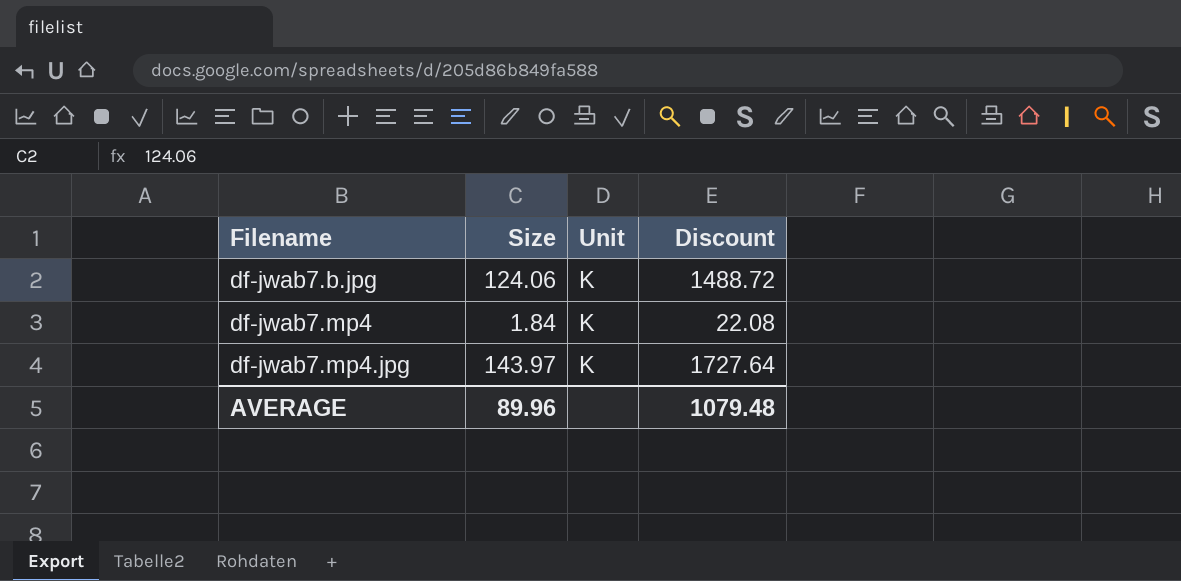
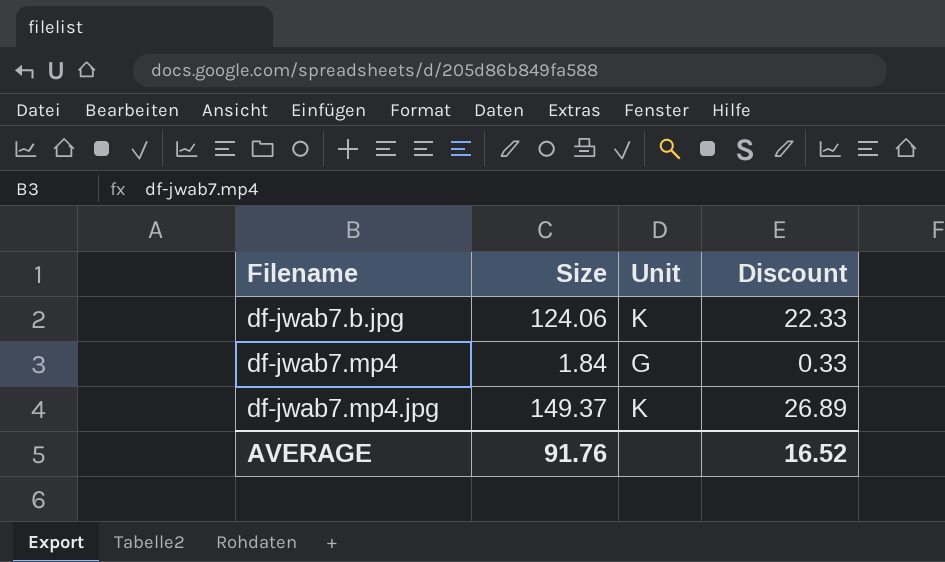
column Discount | formula: [Size] * 12 -> [Size] * 0.18
df-jwab7.mp4 | Unit: K -> G
df-jwab7.mp4.jpg | Size: 143.97 -> 149.37
AVERAGE | Size: 89.96 -> 91.76
AVERAGE | Discount: 1079.48 -> 16.52

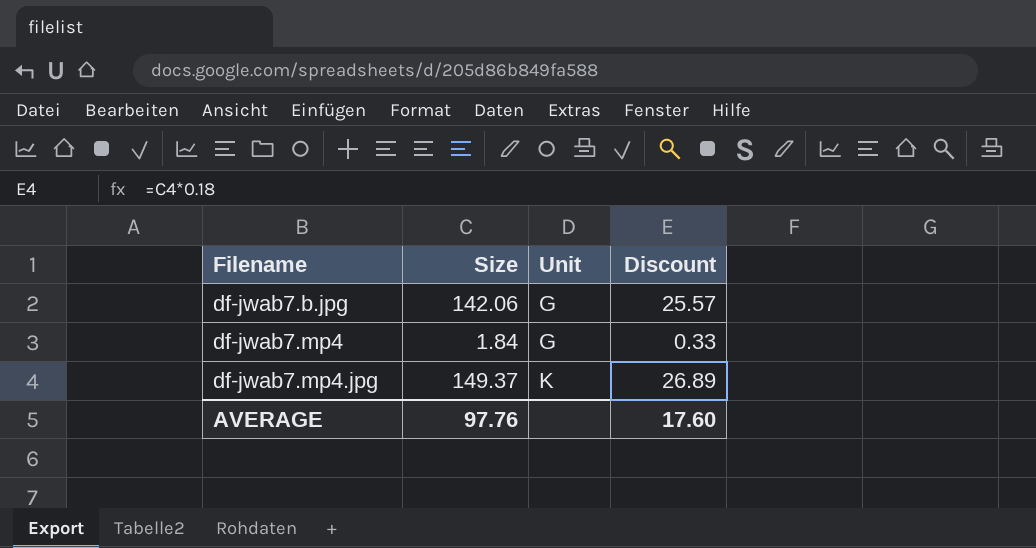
df-jwab7.b.jpg | Size: 124.06 -> 142.06
df-jwab7.b.jpg | Unit: K -> G
df-jwab7.b.jpg | Discount: 22.33 -> 25.57
AVERAGE | Size: 91.76 -> 97.76
AVERAGE | Discount: 16.52 -> 17.60

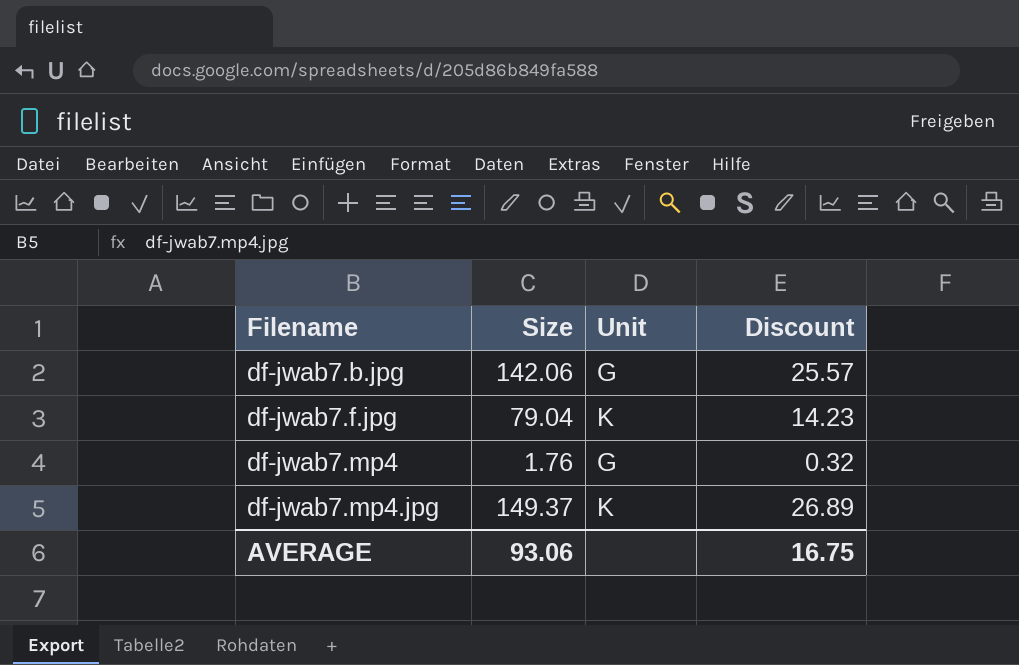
row df-jwab7.f.jpg: none -> 79.04 | K | 14.23
df-jwab7.mp4 | Size: 1.84 -> 1.76
df-jwab7.mp4 | Discount: 0.33 -> 0.32
AVERAGE | Size: 97.76 -> 93.06
AVERAGE | Discount: 17.60 -> 16.75

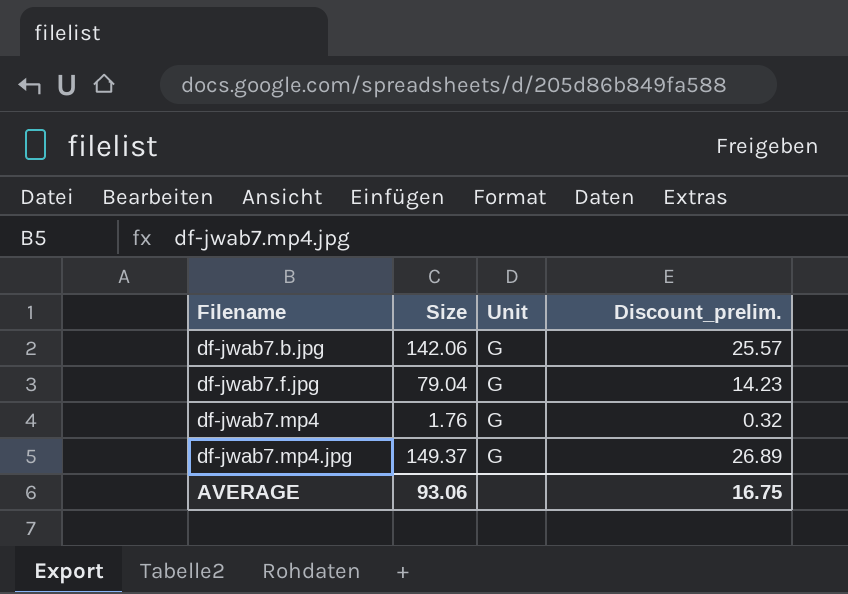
column name: Discount -> Discount_prelim.
df-jwab7.f.jpg | Unit: K -> G
df-jwab7.mp4.jpg | Unit: K -> G

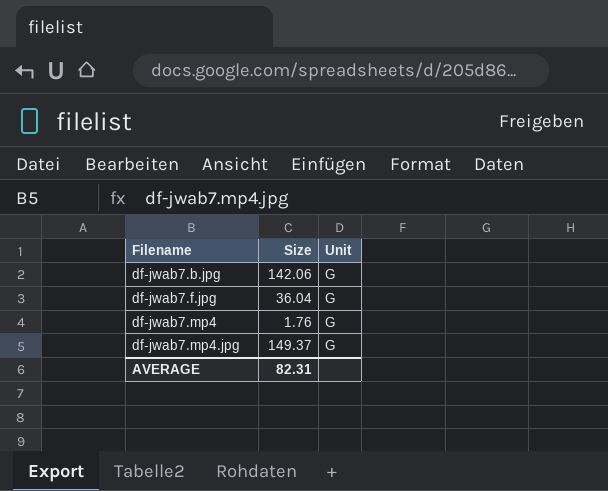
column Discount_prelim. | formula: [Size] * 0.18 -> none
df-jwab7.f.jpg | Size: 79.04 -> 36.04
AVERAGE | Size: 93.06 -> 82.31

